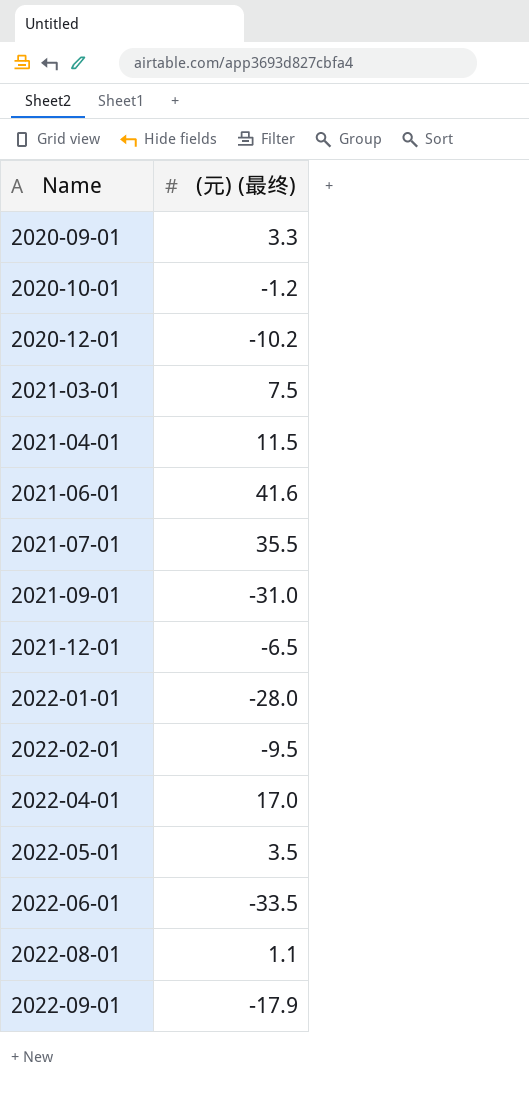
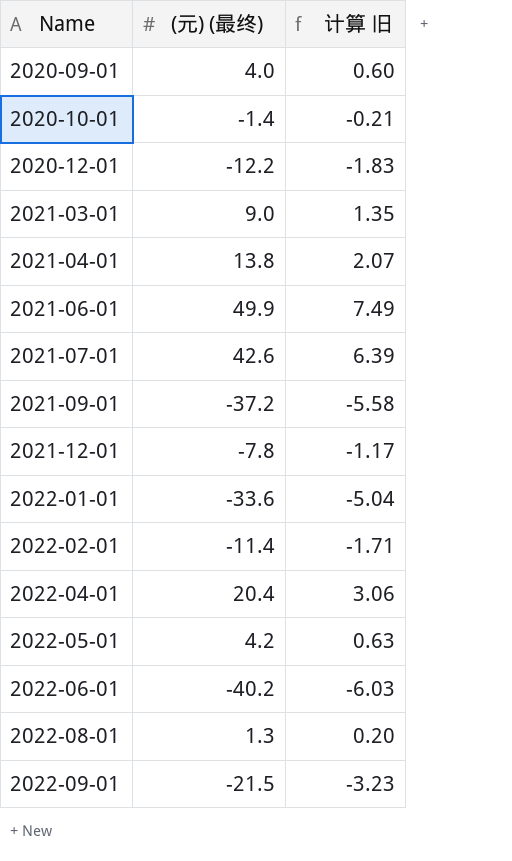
column 计算 旧 | formula: none -> [(元) (最终)] * 0.15
2020-09-01 | (元) (最终): 3.3 -> 4.0
2020-10-01 | (元) (最终): -1.2 -> -1.4
2020-12-01 | (元) (最终): -10.2 -> -12.2
2021-03-01 | (元) (最终): 7.5 -> 9.0
2021-04-01 | (元) (最终): 11.5 -> 13.8
2021-06-01 | (元) (最终): 41.6 -> 49.9
2021-07-01 | (元) (最终): 35.5 -> 42.6
2021-09-01 | (元) (最终): -31.0 -> -37.2
2021-12-01 | (元) (最终): -6.5 -> -7.8
2022-01-01 | (元) (最终): -28.0 -> -33.6
2022-02-01 | (元) (最终): -9.5 -> -11.4
2022-04-01 | (元) (最终): 17.0 -> 20.4
2022-05-01 | (元) (最终): 3.5 -> 4.2
2022-06-01 | (元) (最终): -33.5 -> -40.2
2022-08-01 | (元) (最终): 1.1 -> 1.3
2022-09-01 | (元) (最终): -17.9 -> -21.5

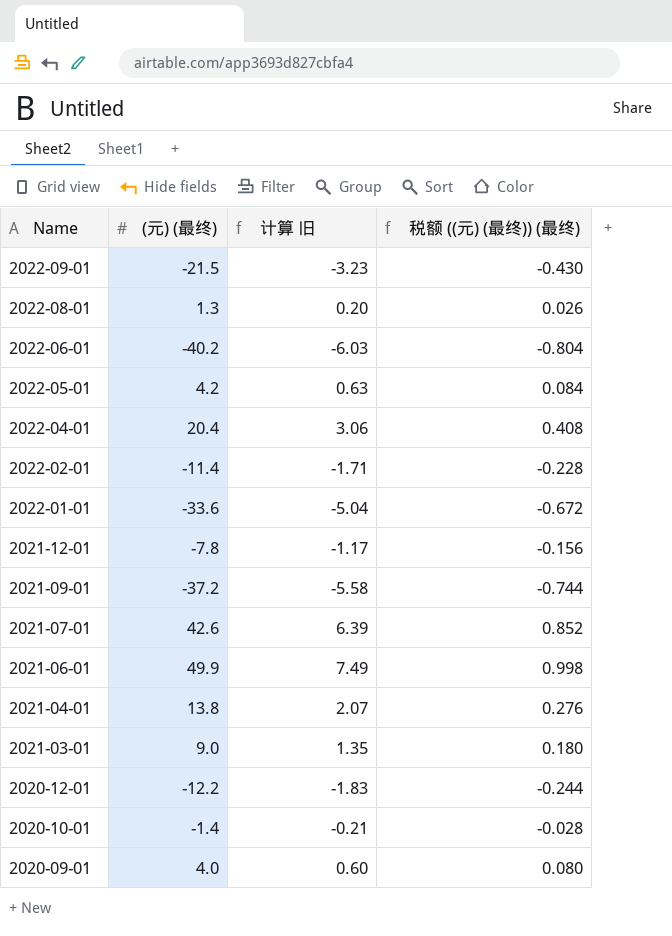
row order: Name ascending -> Name descending
column 税额 ((元) (最终)) (最终) | formula: none -> [(元) (最终)] * 0.02

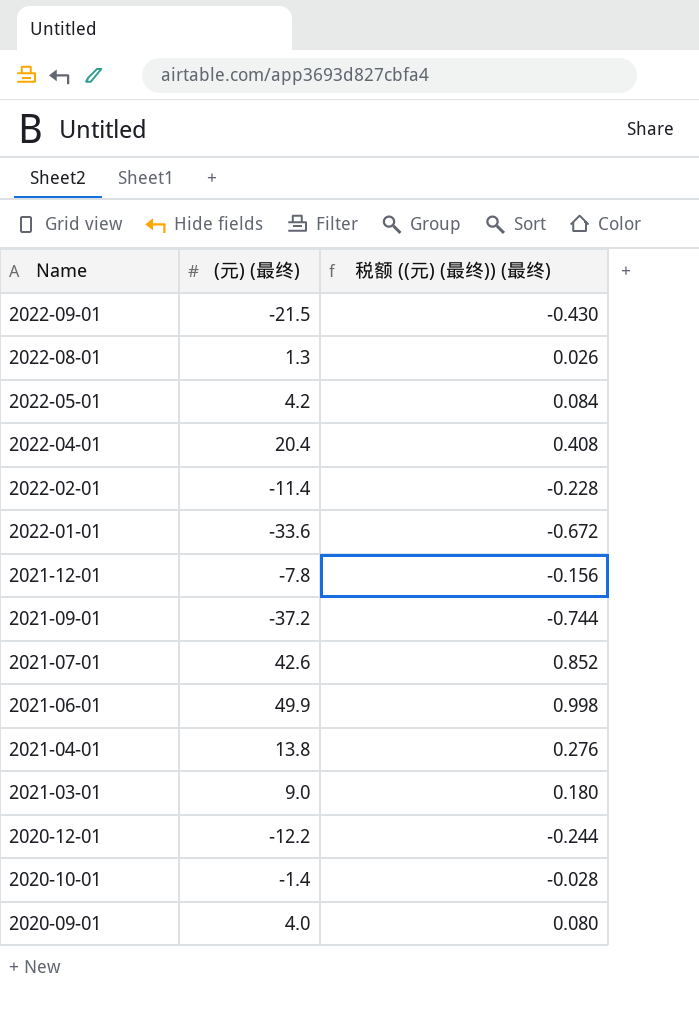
column 计算 旧 | formula: [(元) (最终)] * 0.15 -> none
row 2022-06-01: -40.2 | -6.03 | -0.804 -> none

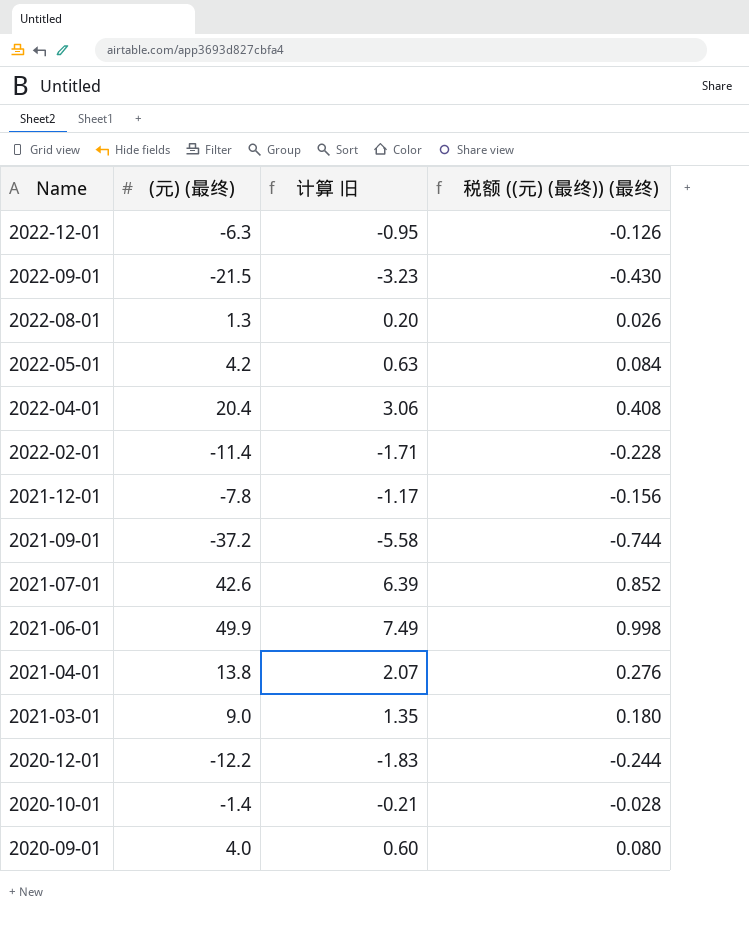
column 计算 旧 | formula: none -> [(元) (最终)] * 0.15
row 2022-01-01: -33.6 | -0.672 -> none
row 2022-12-01: none -> -6.3 | -0.95 | -0.126

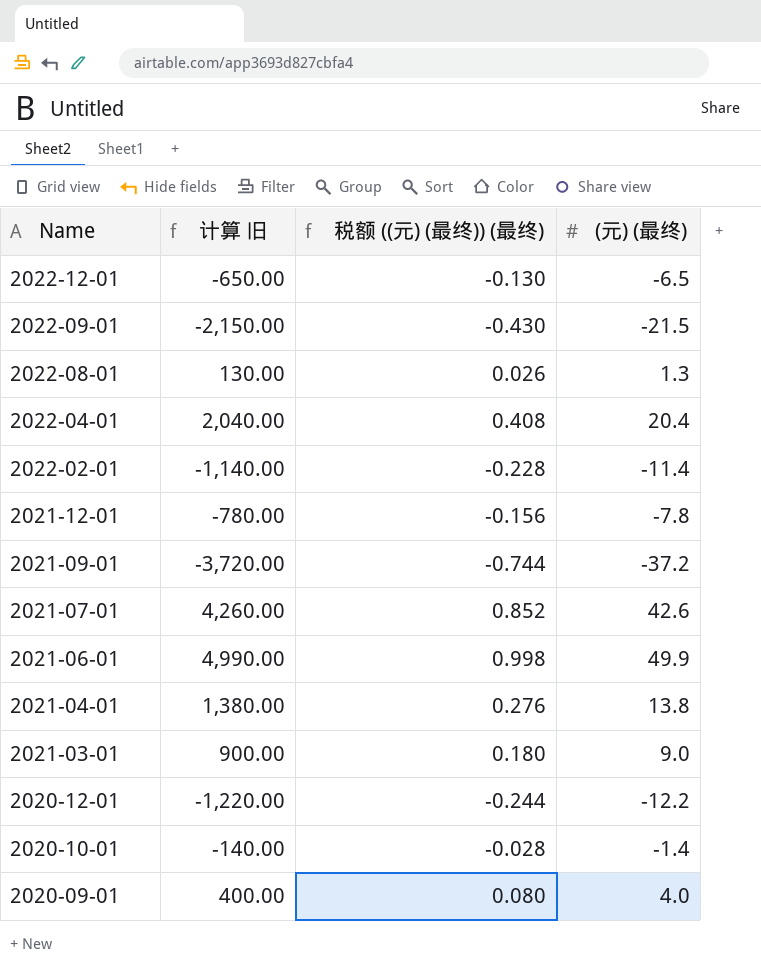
column 计算 旧 | formula: [(元) (最终)] * 0.15 -> [(元) (最终)] * 100
column (元) (最终) | position: 2 -> 4
row 2022-05-01: 4.2 | 0.63 | 0.084 -> none
2022-12-01 | 税额 ((元) (最终)) (最终): -0.126 -> -0.130
2022-12-01 | (元) (最终): -6.3 -> -6.5

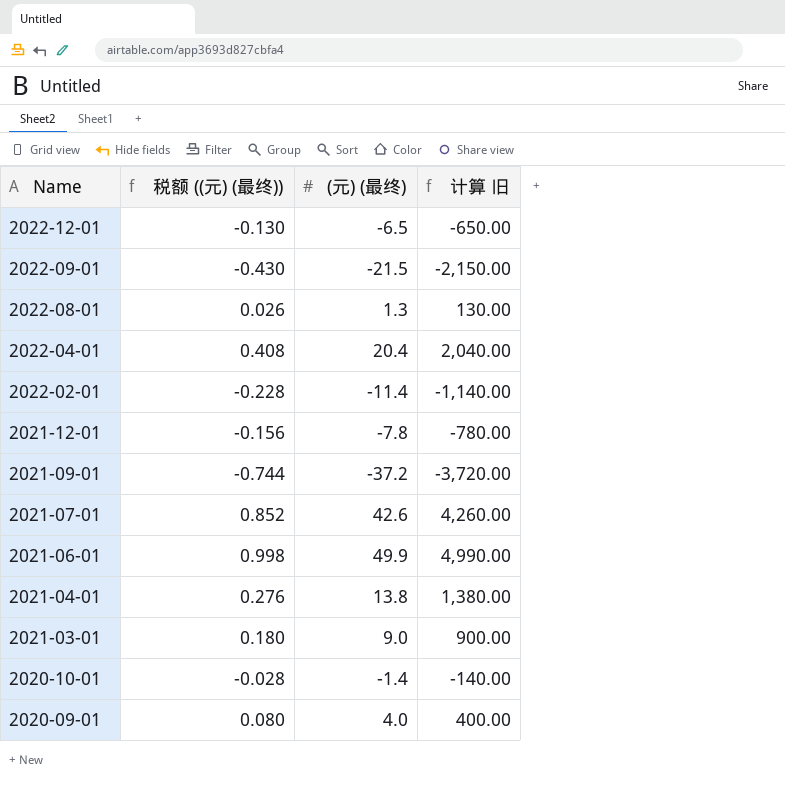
column name: 税额 ((元) (最终)) (最终) -> 税额 ((元) (最终))
column 计算 旧 | position: 2 -> 4
row 2020-12-01: -1,220.00 | -0.244 | -12.2 -> none

